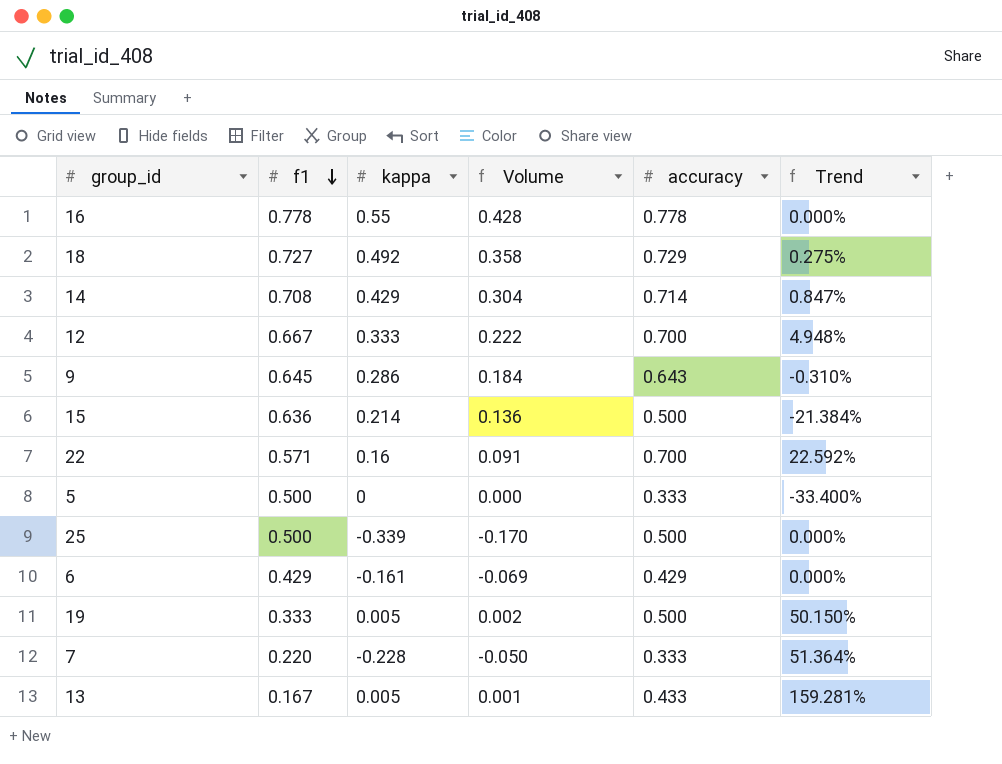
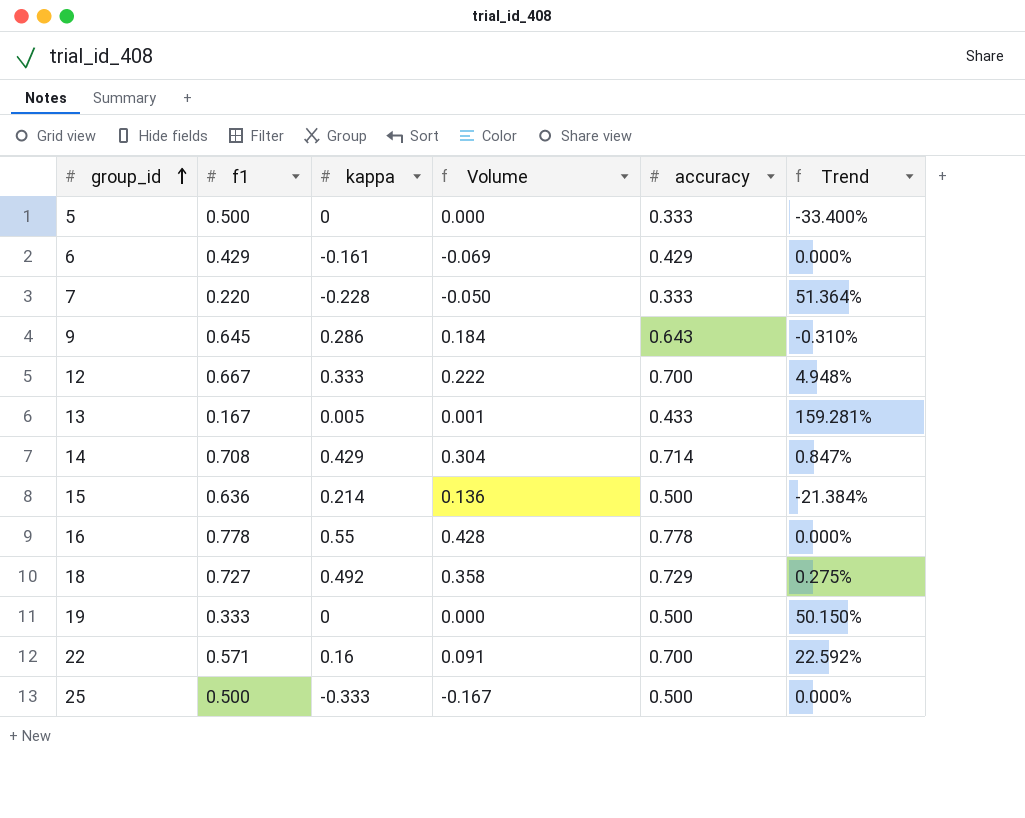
row order: f1 descending -> group_id ascending
19 | kappa: 0.005 -> 0
19 | Volume: 0.002 -> 0.000
25 | kappa: -0.339 -> -0.333
25 | Volume: -0.170 -> -0.167

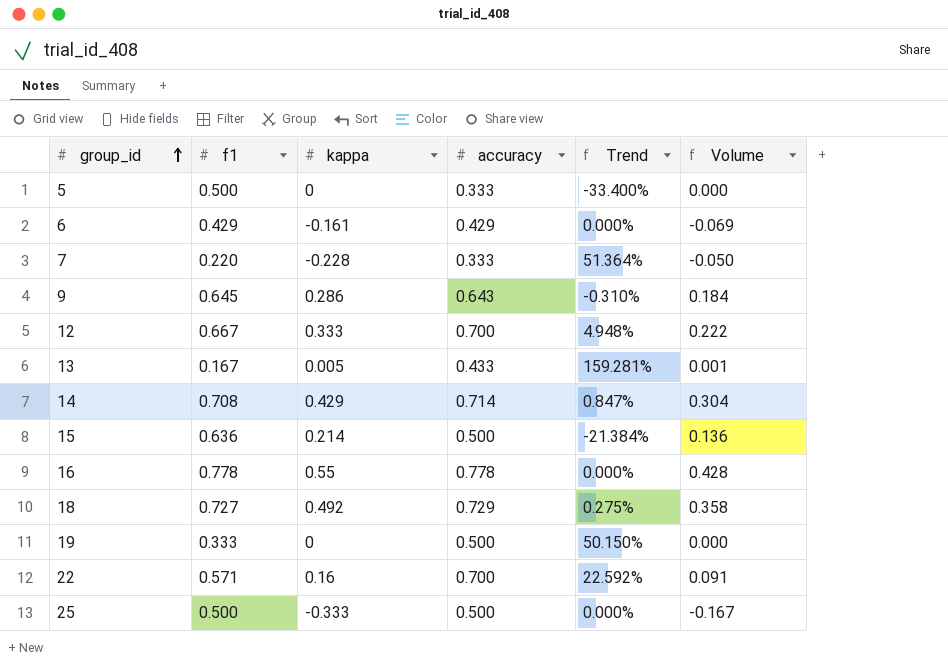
column Volume | position: 4 -> 6

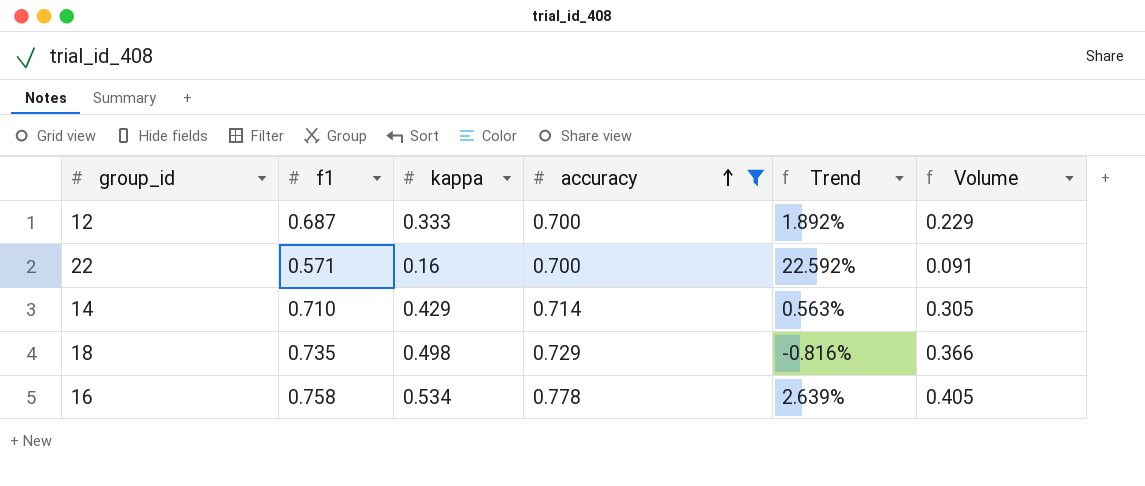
filter: none -> accuracy >= 0.700
row order: group_id ascending -> accuracy ascending
12 | f1: 0.667 -> 0.687
12 | Trend: 4.948% -> 1.892%
12 | Volume: 0.222 -> 0.229
14 | f1: 0.708 -> 0.710
14 | Trend: 0.847% -> 0.563%
14 | Volume: 0.304 -> 0.305
18 | f1: 0.727 -> 0.735
18 | kappa: 0.492 -> 0.498
18 | Trend: 0.275% -> -0.816%
18 | Volume: 0.358 -> 0.366
16 | f1: 0.778 -> 0.758
16 | kappa: 0.55 -> 0.534
16 | Trend: 0.000% -> 2.639%
16 | Volume: 0.428 -> 0.405

